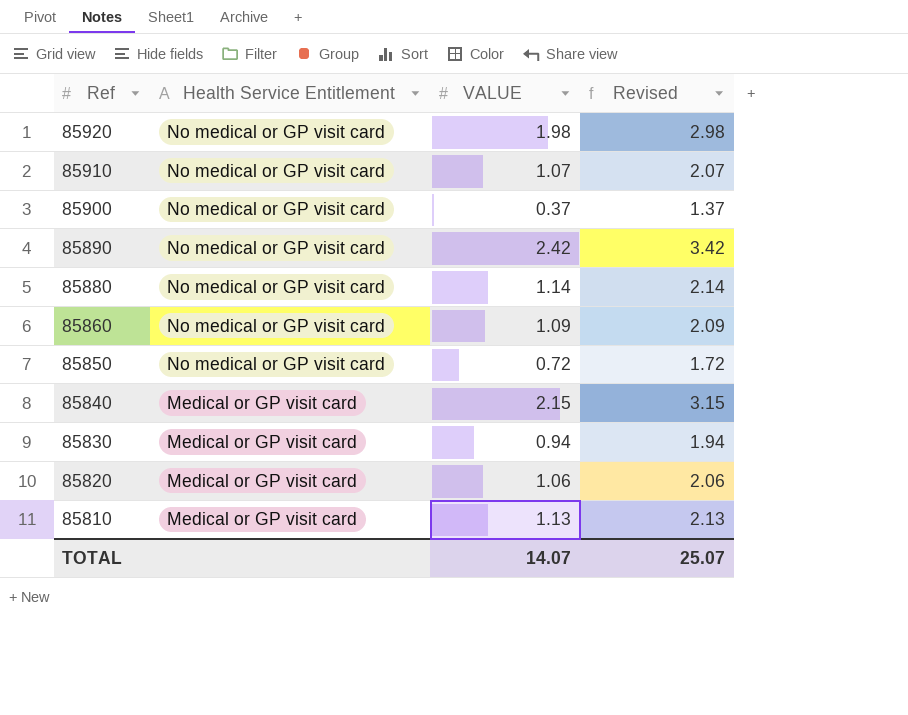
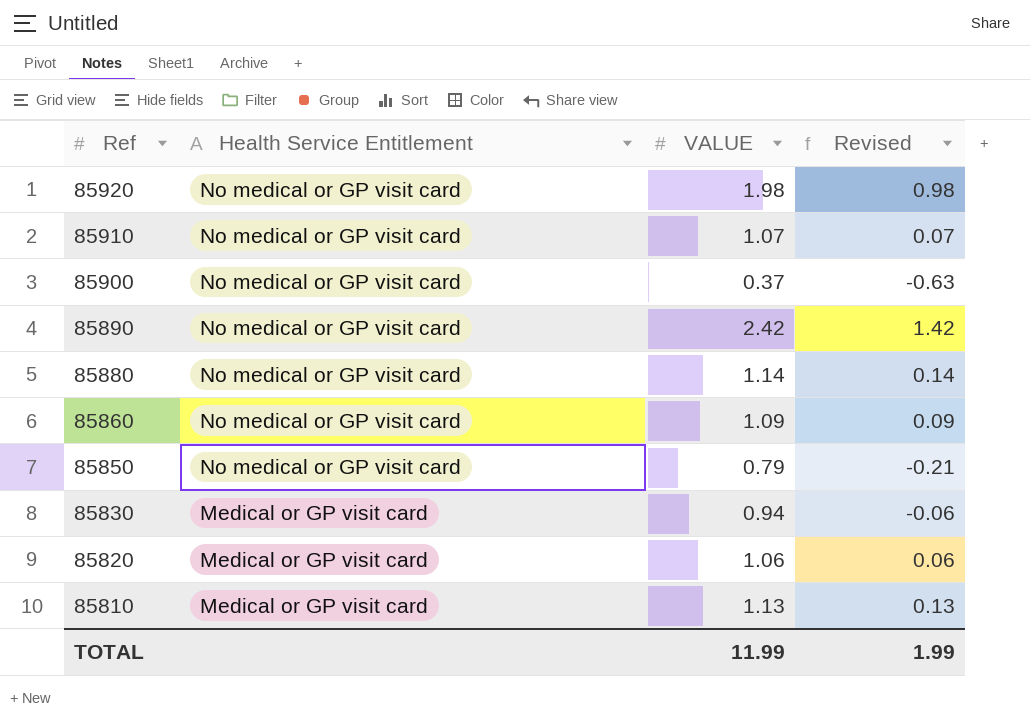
column Revised | formula: [VALUE] + 1 -> [VALUE] - 1
row 85840: Medical or GP visit card | 2.15 | 3.15 -> none
85850 | VALUE: 0.72 -> 0.79
TOTAL | VALUE: 14.07 -> 11.99
TOTAL | Revised: 25.07 -> 1.99

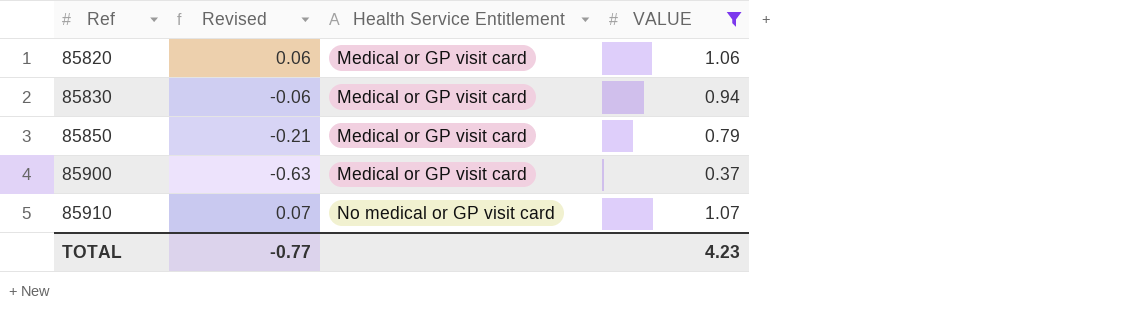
filter: none -> VALUE <= 1.07
row order: Ref descending -> Ref ascending
column Revised | position: 4 -> 2
85850 | Health Service Entitlement: No medical or GP visit card -> Medical or GP visit card
85900 | Health Service Entitlement: No medical or GP visit card -> Medical or GP visit card
TOTAL | Revised: 1.99 -> -0.77
TOTAL | VALUE: 11.99 -> 4.23

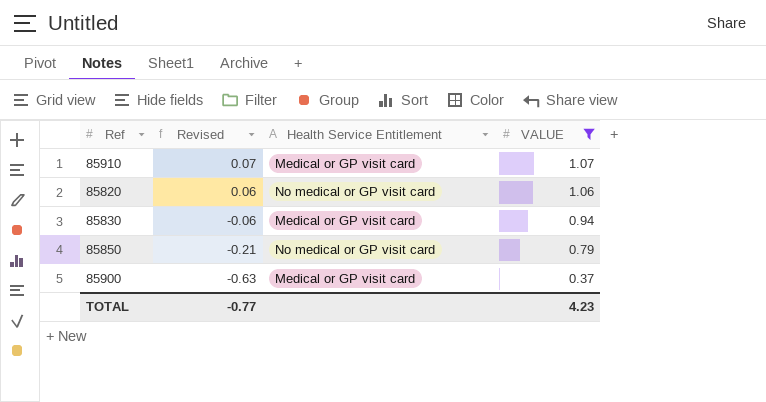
row order: Ref ascending -> Revised descending
85910 | Health Service Entitlement: No medical or GP visit card -> Medical or GP visit card
85820 | Health Service Entitlement: Medical or GP visit card -> No medical or GP visit card
85850 | Health Service Entitlement: Medical or GP visit card -> No medical or GP visit card

